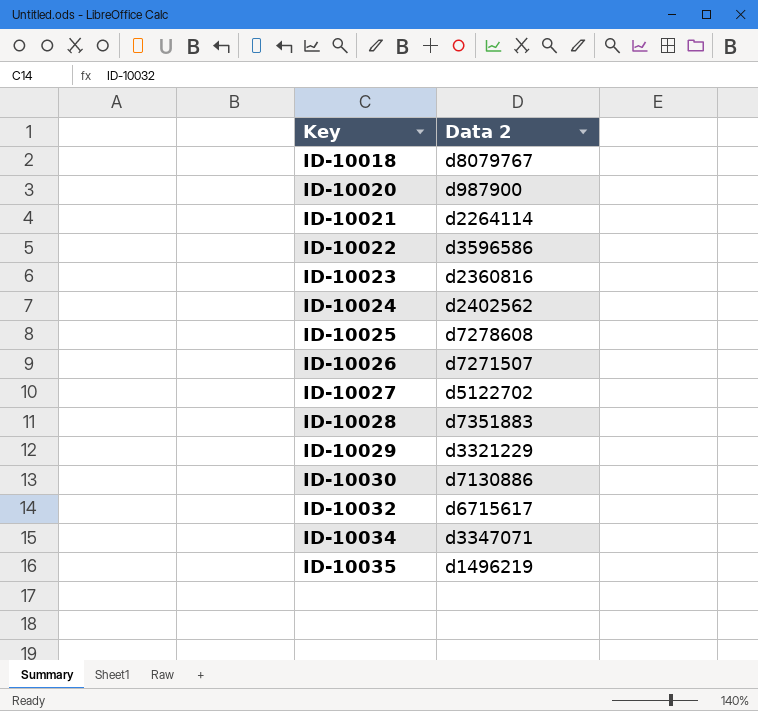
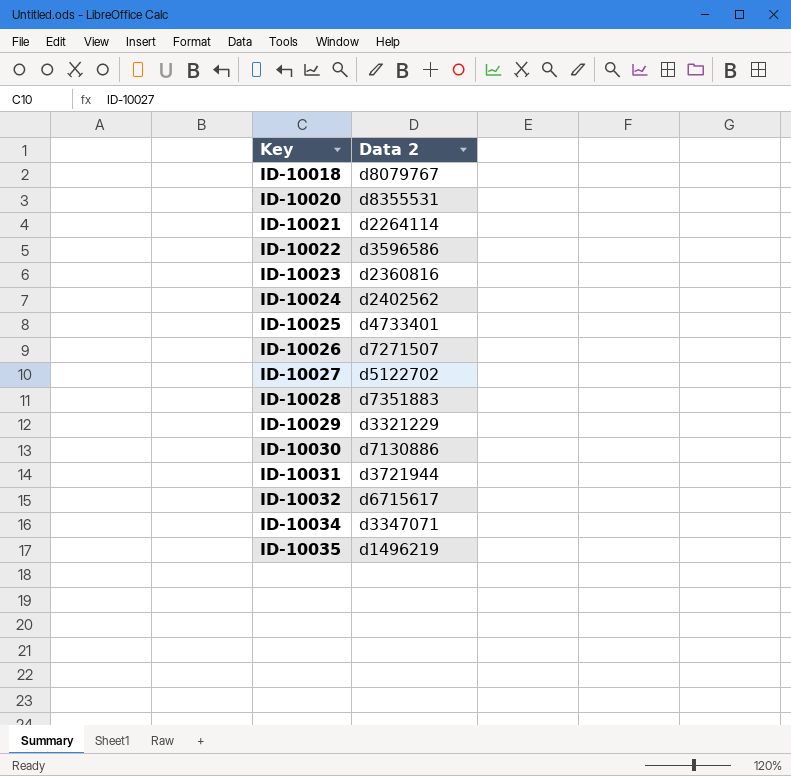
ID-10020 | Data 2: d987900 -> d8355531
ID-10025 | Data 2: d7278608 -> d4733401
row ID-10031: none -> d3721944

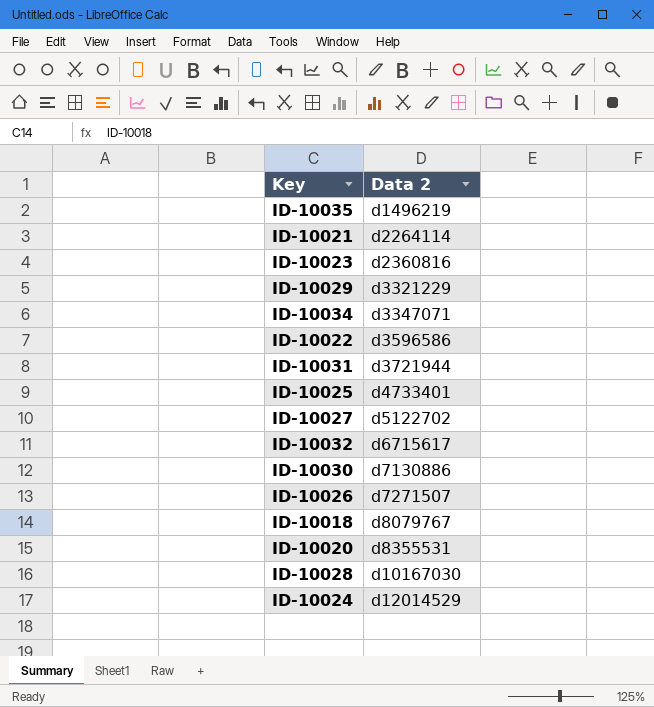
row order: Key ascending -> Data 2 ascending
ID-10028 | Data 2: d7351883 -> d10167030
ID-10024 | Data 2: d2402562 -> d12014529

